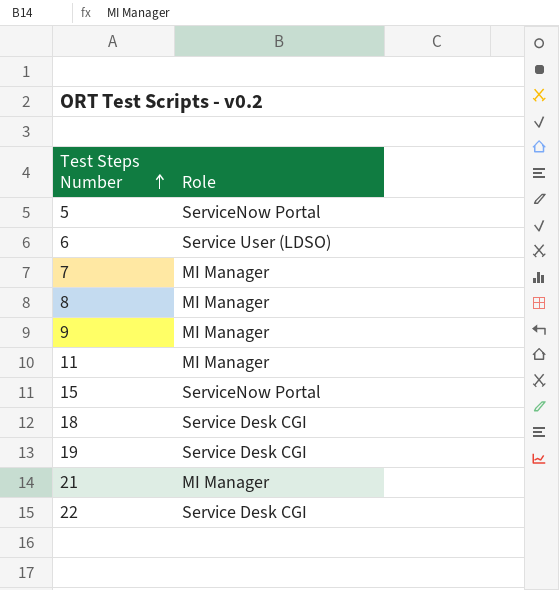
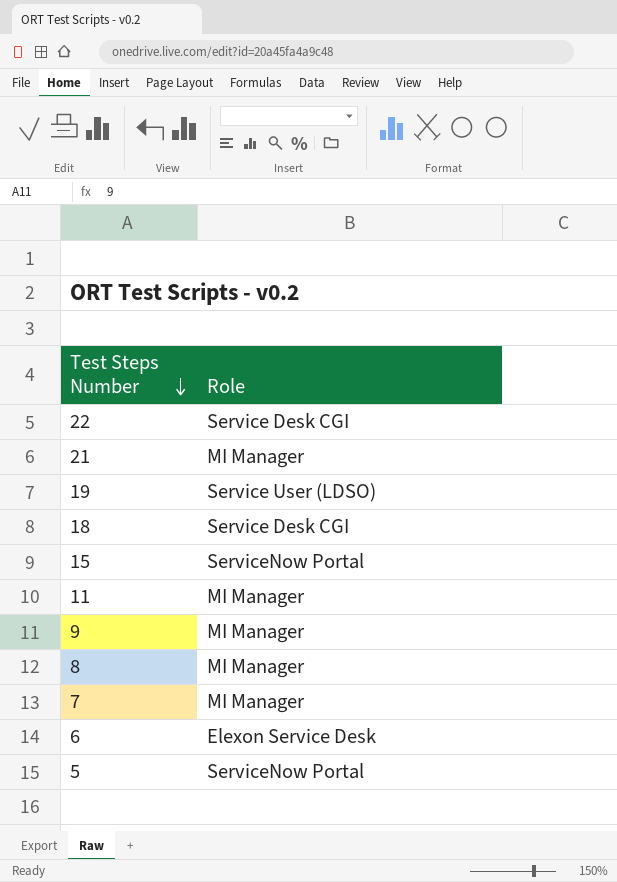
row order: Test Steps Number ascending -> Test Steps Number descending
19 | Role: Service Desk CGI -> Service User (LDSO)
6 | Role: Service User (LDSO) -> Elexon Service Desk

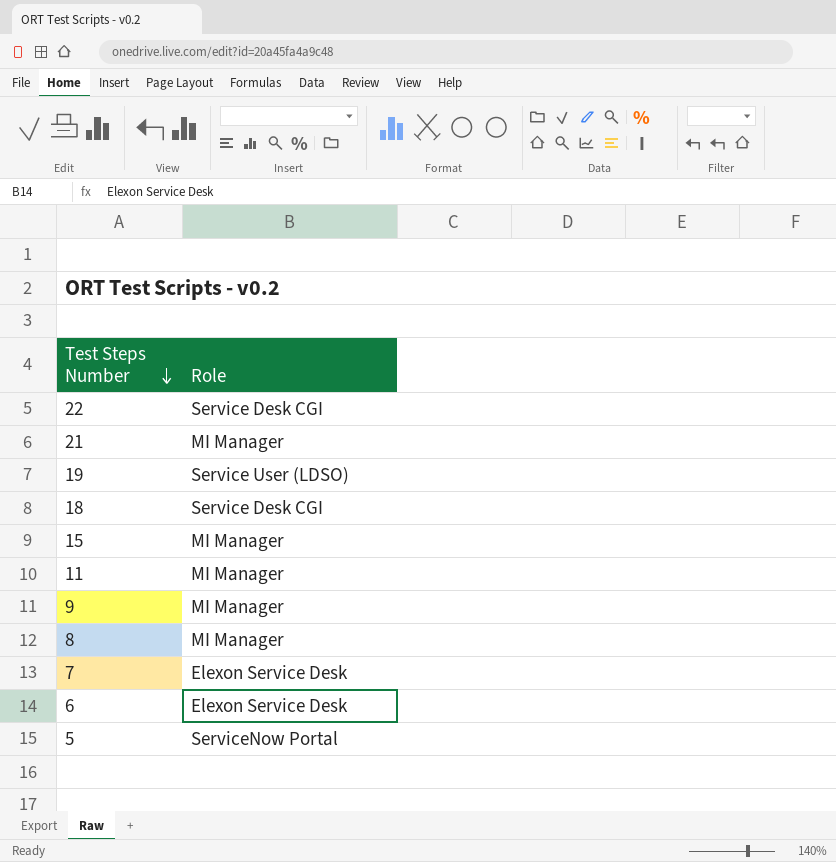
15 | Role: ServiceNow Portal -> MI Manager
7 | Role: MI Manager -> Elexon Service Desk

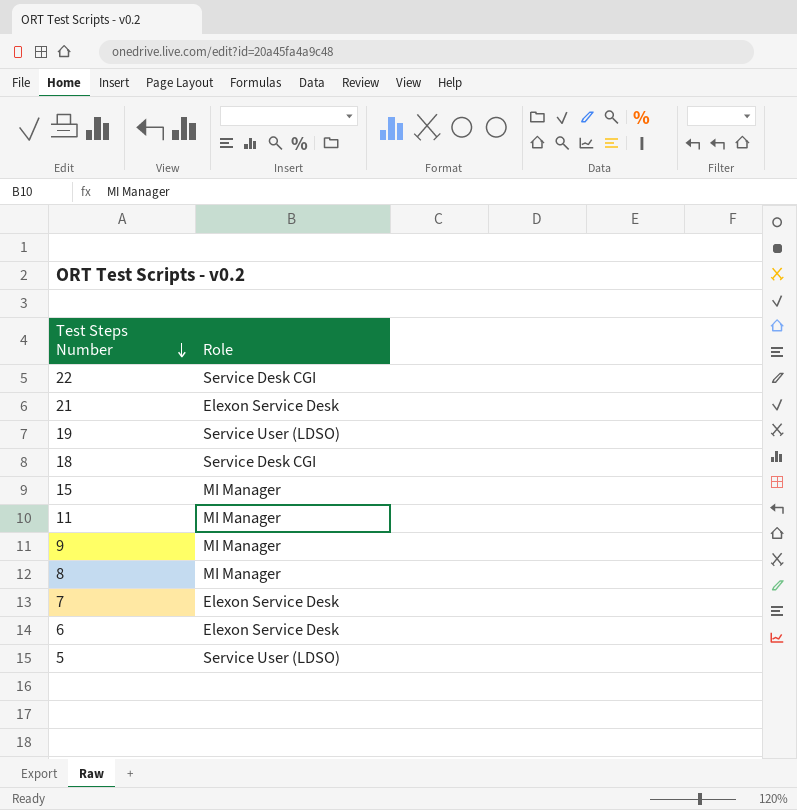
21 | Role: MI Manager -> Elexon Service Desk
5 | Role: ServiceNow Portal -> Service User (LDSO)

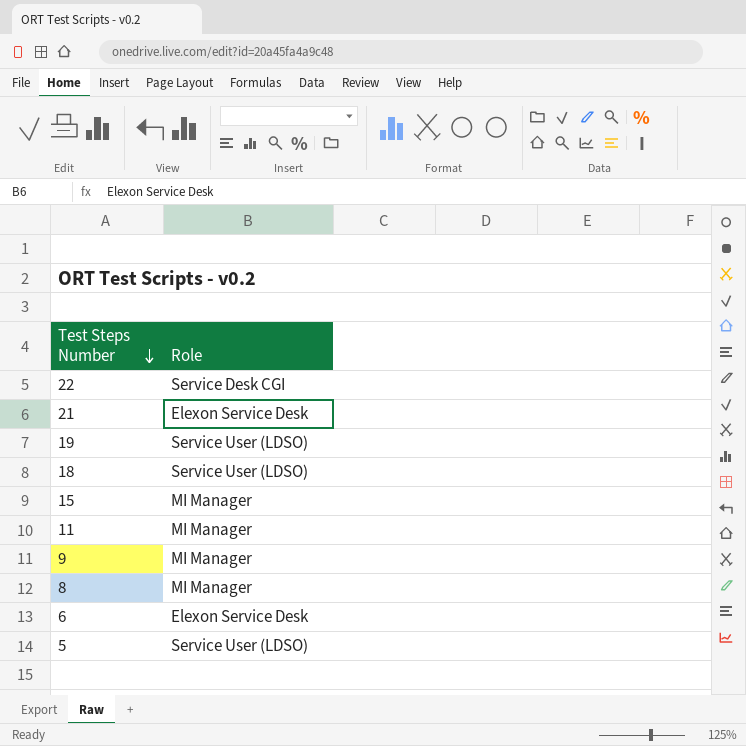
row 7: Elexon Service Desk -> none
18 | Role: Service Desk CGI -> Service User (LDSO)

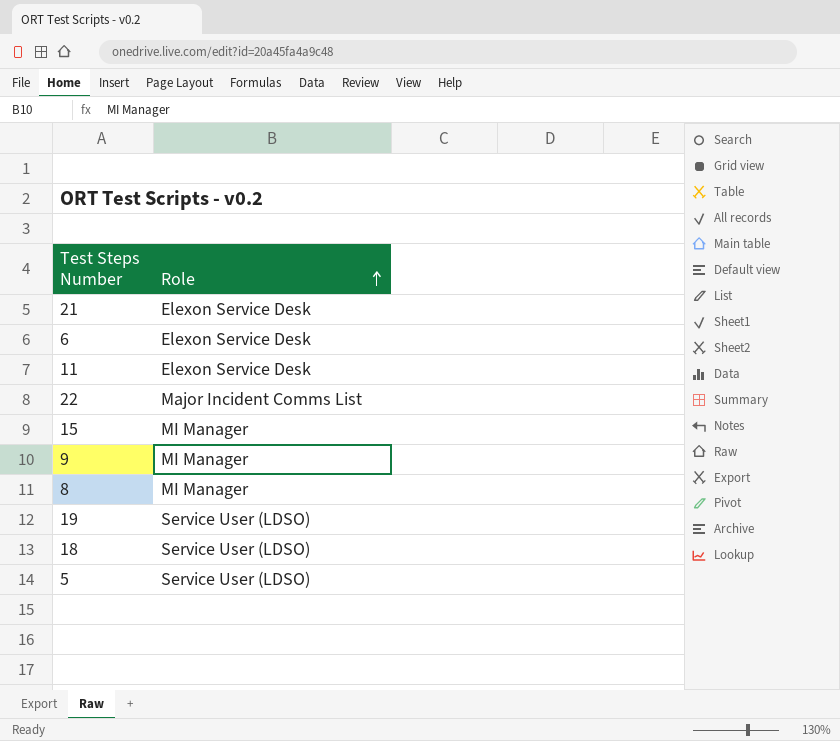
row order: Test Steps Number descending -> Role ascending
11 | Role: MI Manager -> Elexon Service Desk
22 | Role: Service Desk CGI -> Major Incident Comms List

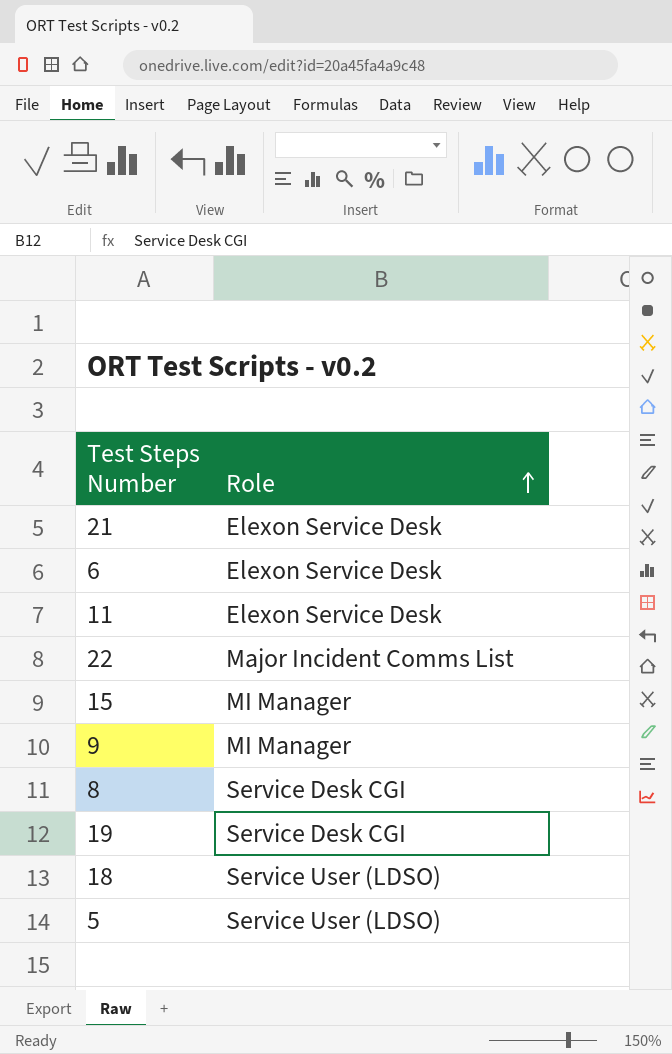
8 | Role: MI Manager -> Service Desk CGI
19 | Role: Service User (LDSO) -> Service Desk CGI

